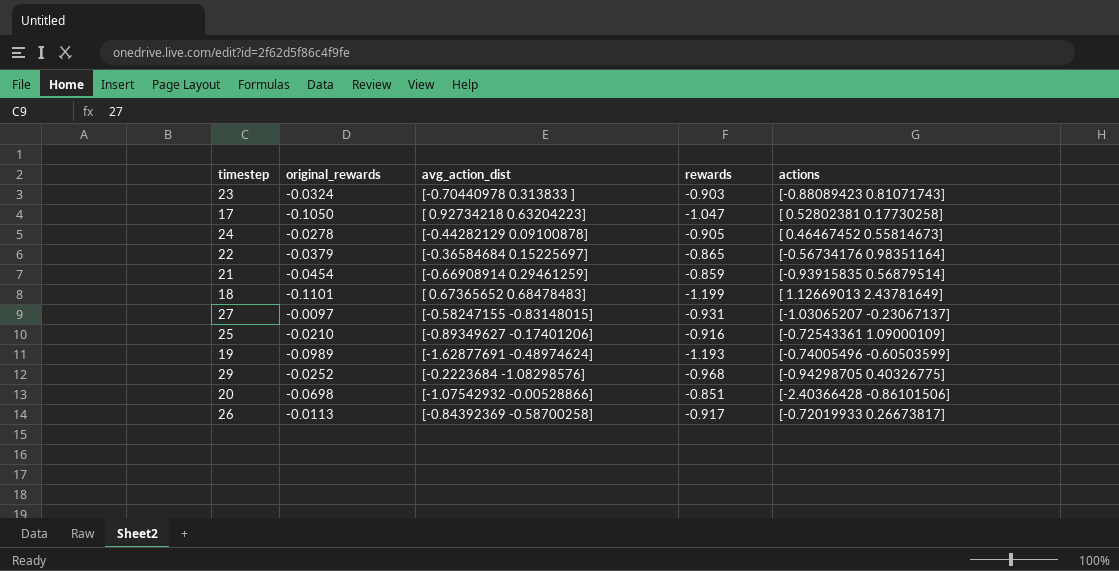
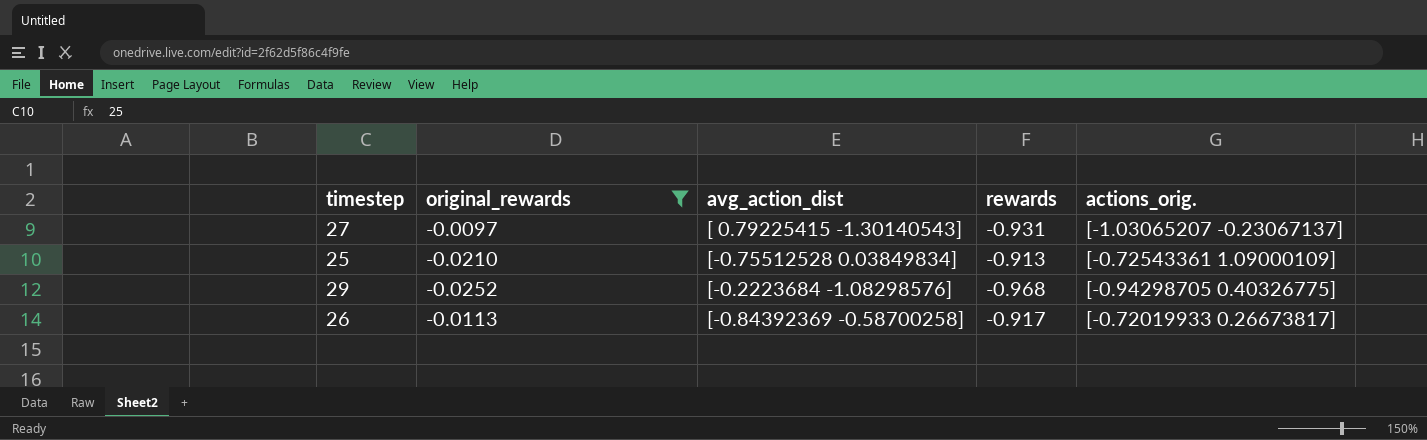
filter: none -> original_rewards >= -0.0252
column name: actions -> actions_orig.
27 | avg_action_dist: [-0.58247155 -0.83148015] -> [ 0.79225415 -1.30140543]
25 | avg_action_dist: [-0.89349627 -0.17401206] -> [-0.75512528 0.03849834]
25 | rewards: -0.916 -> -0.913

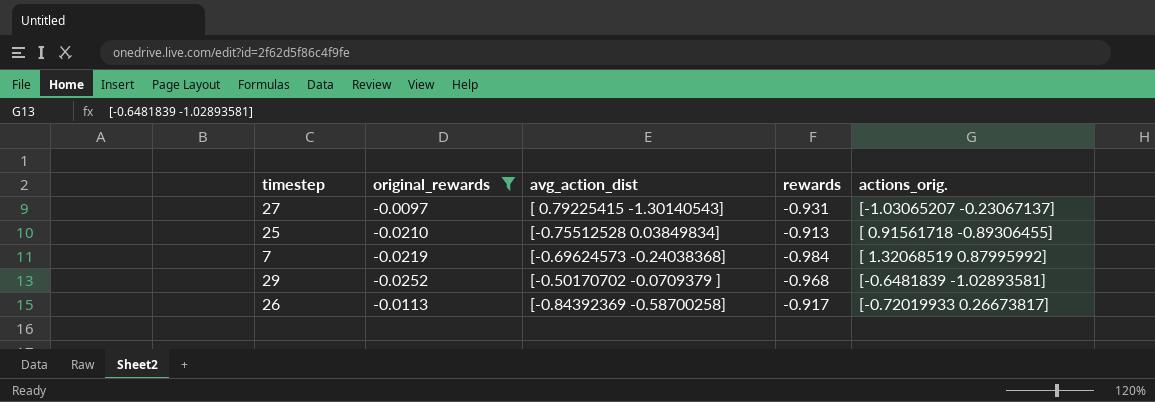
25 | actions_orig.: [-0.72543361 1.09000109] -> [ 0.91561718 -0.89306455]
row 7: none -> -0.0219 | [-0.69624573 -0.24038368] | -0.984 | [ 1.32068519 0.87995992]
29 | avg_action_dist: [-0.2223684 -1.08298576] -> [-0.50170702 -0.0709379 ]
29 | actions_orig.: [-0.94298705 0.40326775] -> [-0.6481839 -1.02893581]

